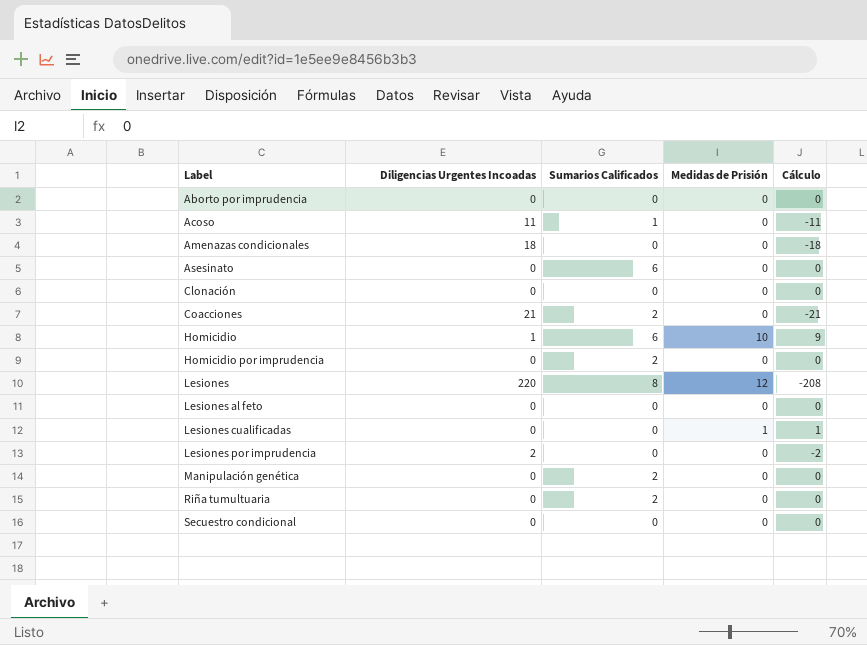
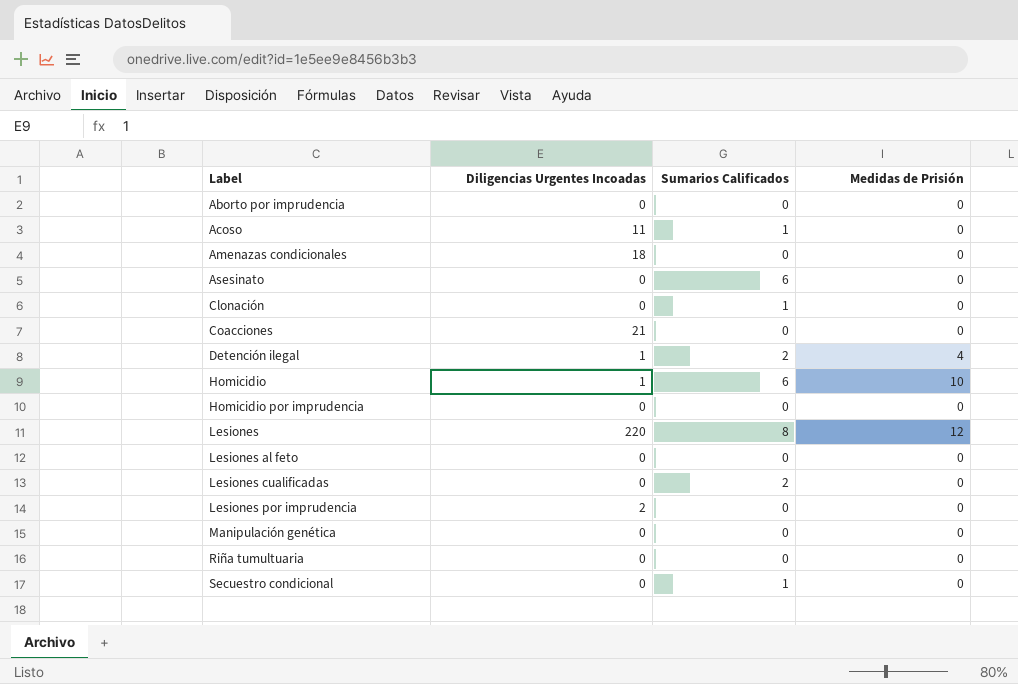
column Cálculo | formula: [Medidas de Prisión] - [Diligencias Urgentes Incoadas] -> none
Clonación | Sumarios Calificados: 0 -> 1
Coacciones | Sumarios Calificados: 2 -> 0
row Detención ilegal: none -> 1 | 2 | 4
Homicidio por imprudencia | Sumarios Calificados: 2 -> 0
Lesiones cualificadas | Sumarios Calificados: 0 -> 2
Lesiones cualificadas | Medidas de Prisión: 1 -> 0
Manipulación genética | Sumarios Calificados: 2 -> 0
Riña tumultuaria | Sumarios Calificados: 2 -> 0
Secuestro condicional | Sumarios Calificados: 0 -> 1

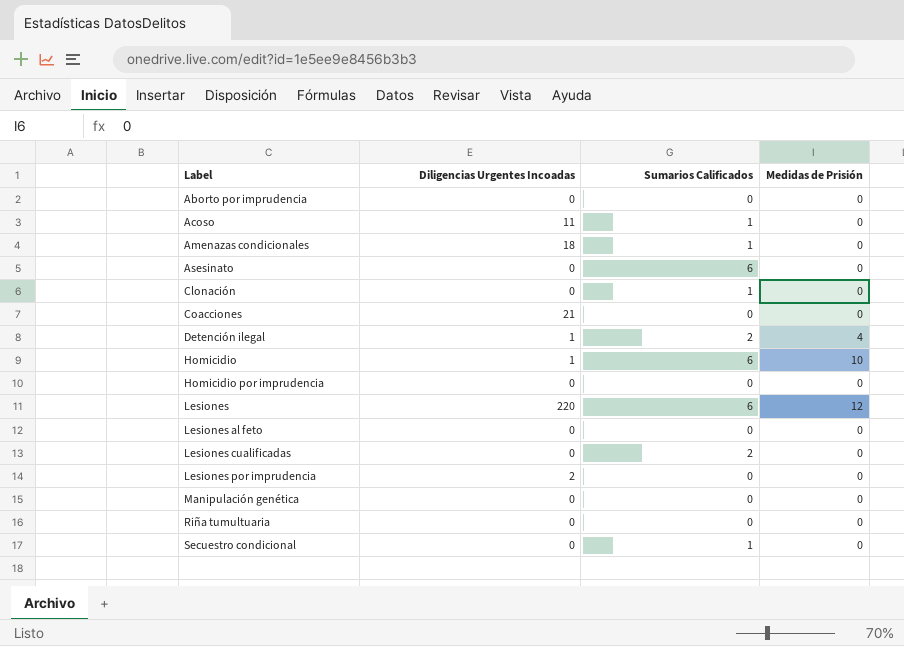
Amenazas condicionales | Sumarios Calificados: 0 -> 1
Lesiones | Sumarios Calificados: 8 -> 6

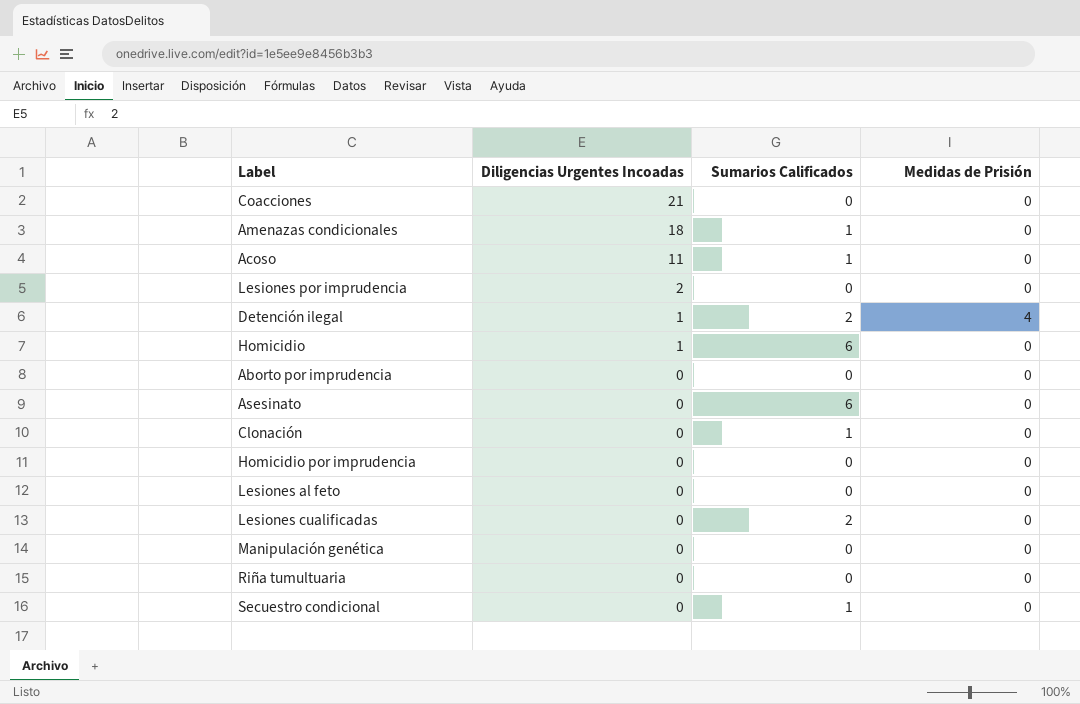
row order: Label ascending -> Diligencias Urgentes Incoadas descending
row Lesiones: 220 | 6 | 12 -> none
Homicidio | Medidas de Prisión: 10 -> 0

